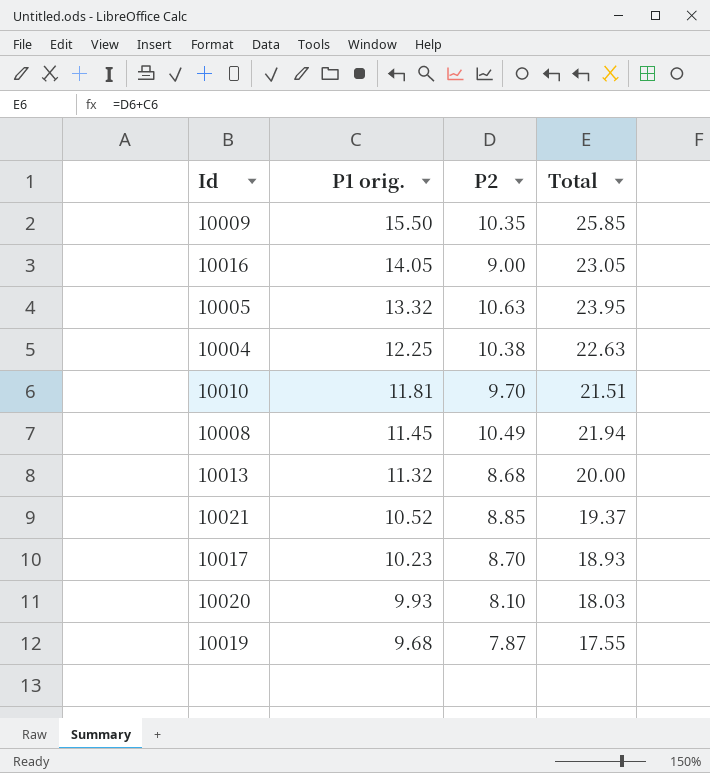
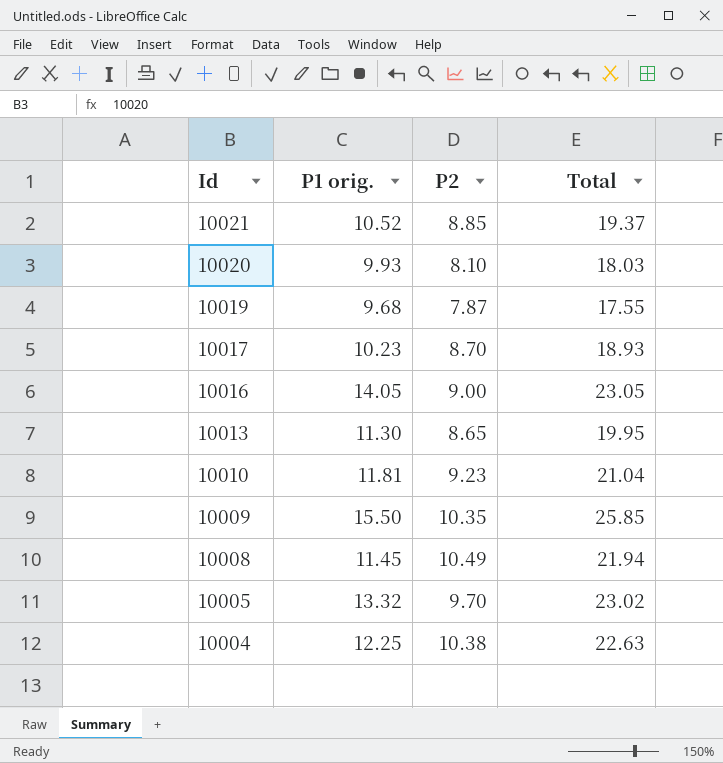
row order: P1 orig. descending -> Id descending
10013 | P1 orig.: 11.32 -> 11.30
10013 | P2: 8.68 -> 8.65
10013 | Total: 20.00 -> 19.95
10010 | P2: 9.70 -> 9.23
10010 | Total: 21.51 -> 21.04
10005 | P2: 10.63 -> 9.70
10005 | Total: 23.95 -> 23.02

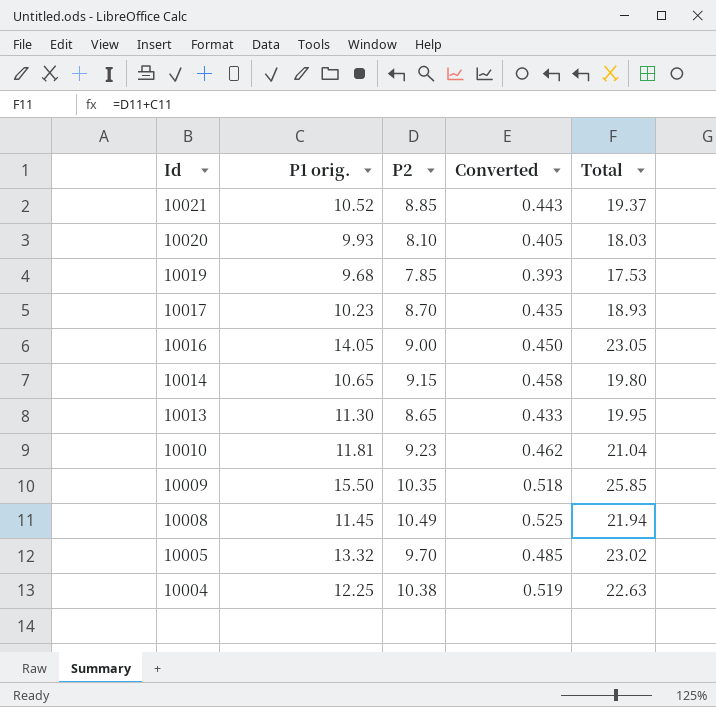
column Converted | formula: none -> [P2] * 0.05
10019 | P2: 7.87 -> 7.85
10019 | Total: 17.55 -> 17.53
row 10014: none -> 10.65 | 9.15 | 0.458 | 19.80

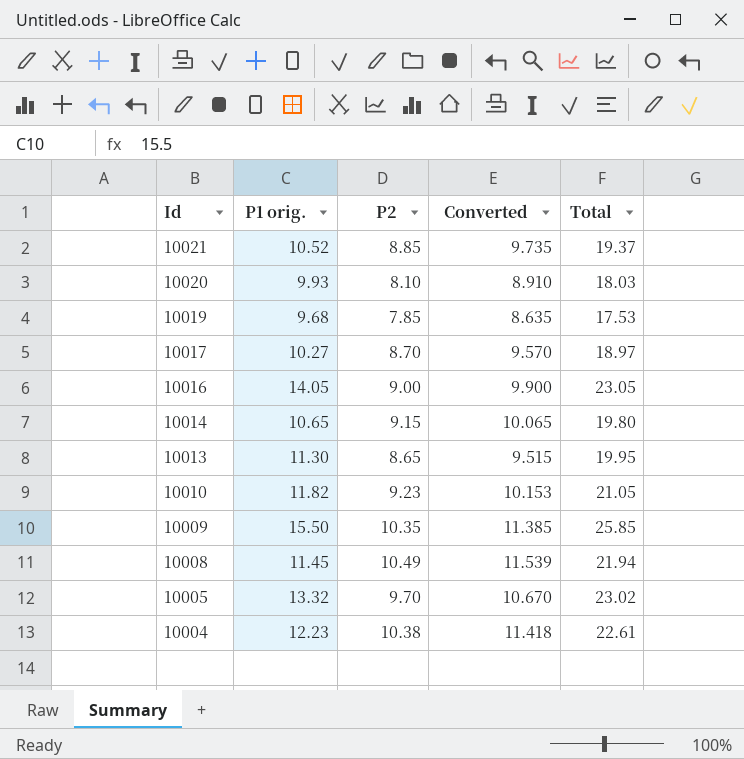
column Converted | formula: [P2] * 0.05 -> [P2] * 1.1
10017 | P1 orig.: 10.23 -> 10.27
10017 | Total: 18.93 -> 18.97
10010 | P1 orig.: 11.81 -> 11.82
10010 | Total: 21.04 -> 21.05
10004 | P1 orig.: 12.25 -> 12.23
10004 | Total: 22.63 -> 22.61

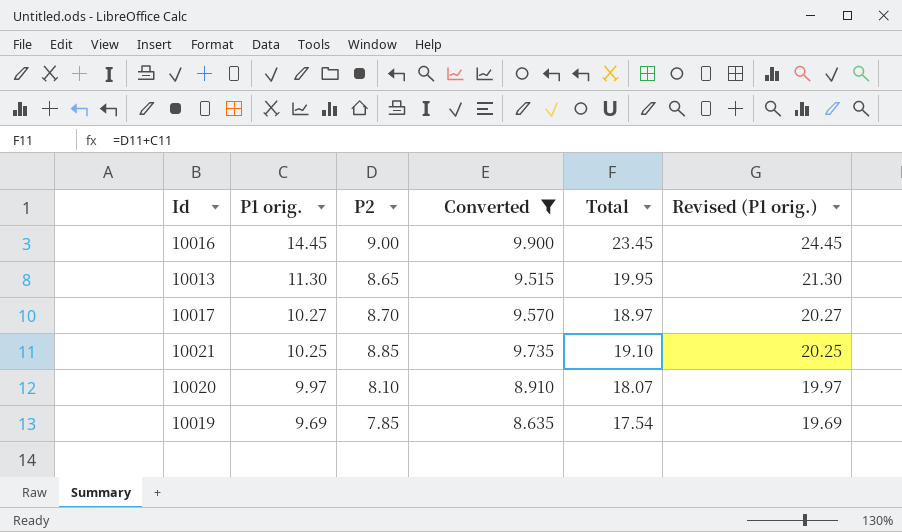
filter: none -> Converted <= 9.900
row order: Id descending -> P1 orig. descending
column Revised (P1 orig.) | formula: none -> [P1 orig.] + 10
10016 | P1 orig.: 14.05 -> 14.45
10016 | Total: 23.05 -> 23.45
10021 | P1 orig.: 10.52 -> 10.25
10021 | Total: 19.37 -> 19.10
10020 | P1 orig.: 9.93 -> 9.97
10020 | Total: 18.03 -> 18.07
10019 | P1 orig.: 9.68 -> 9.69
10019 | Total: 17.53 -> 17.54

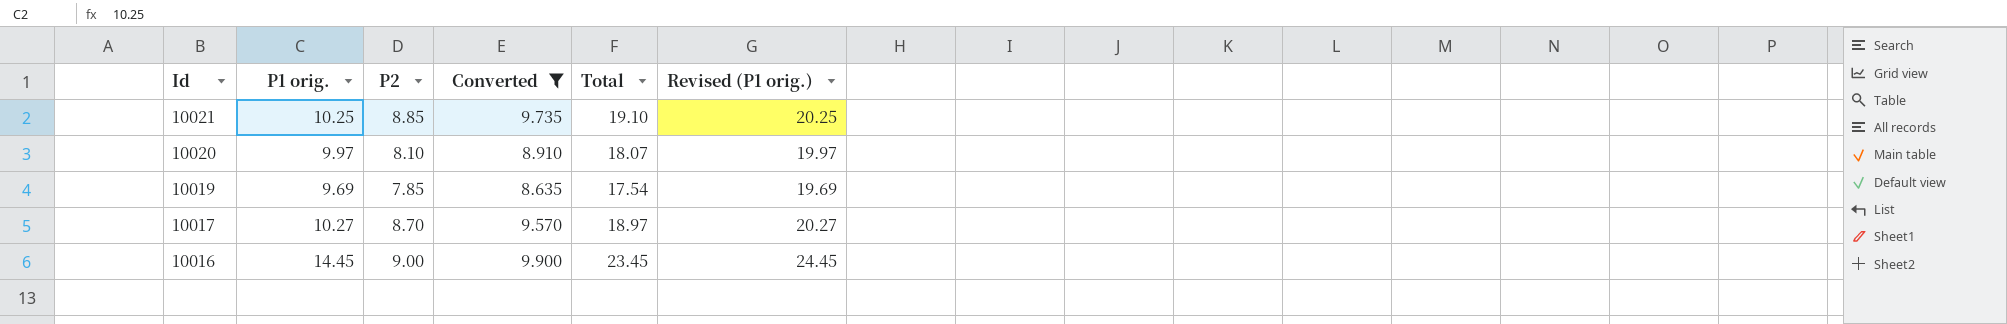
row order: P1 orig. descending -> Id descending
row 10013: 11.30 | 8.65 | 9.515 | 19.95 | 21.30 -> none

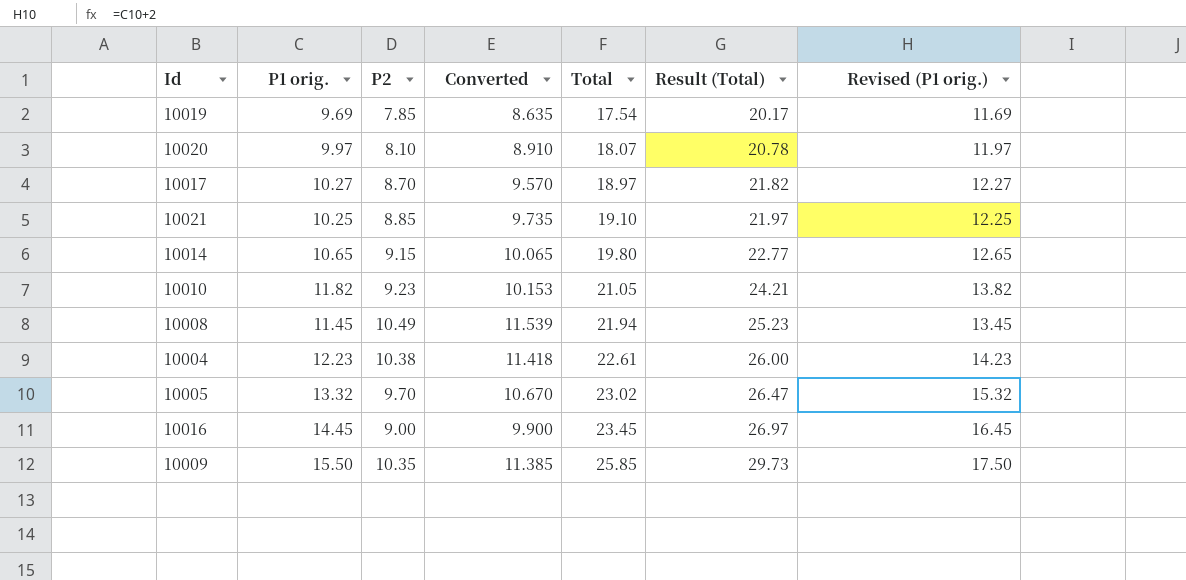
filter: Converted <= 9.900 -> none
row order: Id descending -> Total ascending
column Result (Total) | formula: none -> [Total] * 1.15
column Revised (P1 orig.) | formula: [P1 orig.] + 10 -> [P1 orig.] + 2

